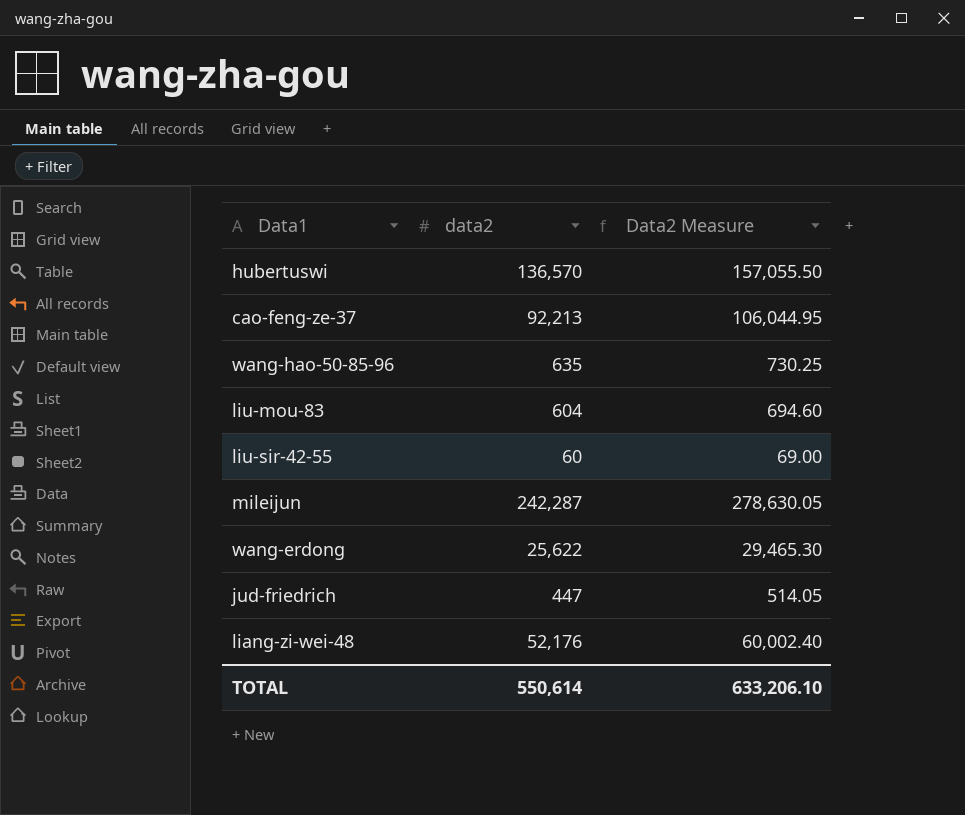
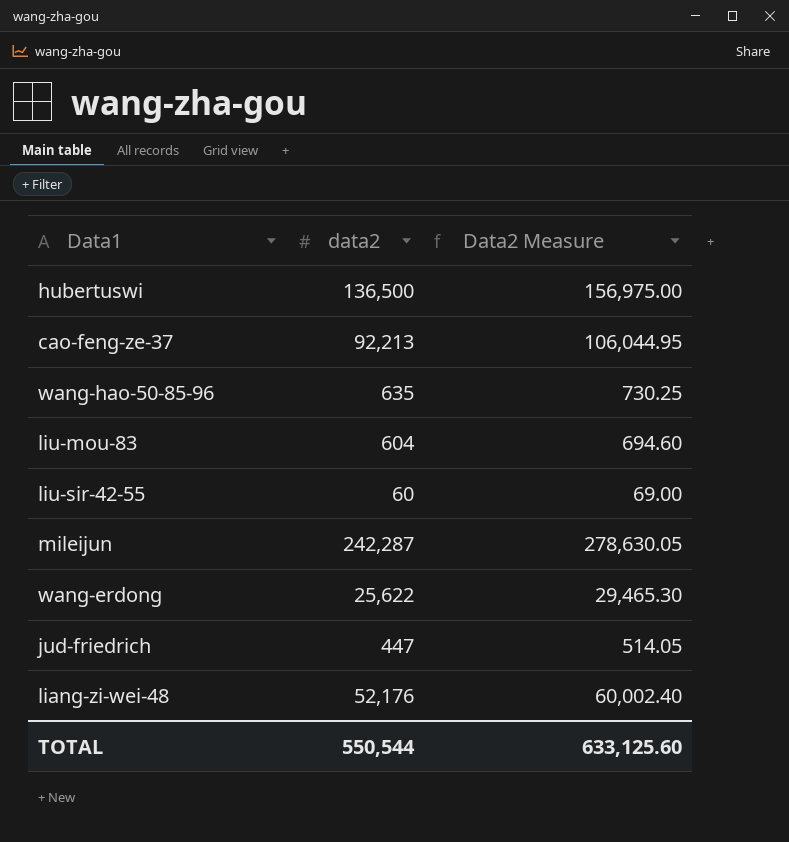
hubertuswi | data2: 136,570 -> 136,500
hubertuswi | Data2 Measure: 157,055.50 -> 156,975.00
TOTAL | data2: 550,614 -> 550,544
TOTAL | Data2 Measure: 633,206.10 -> 633,125.60

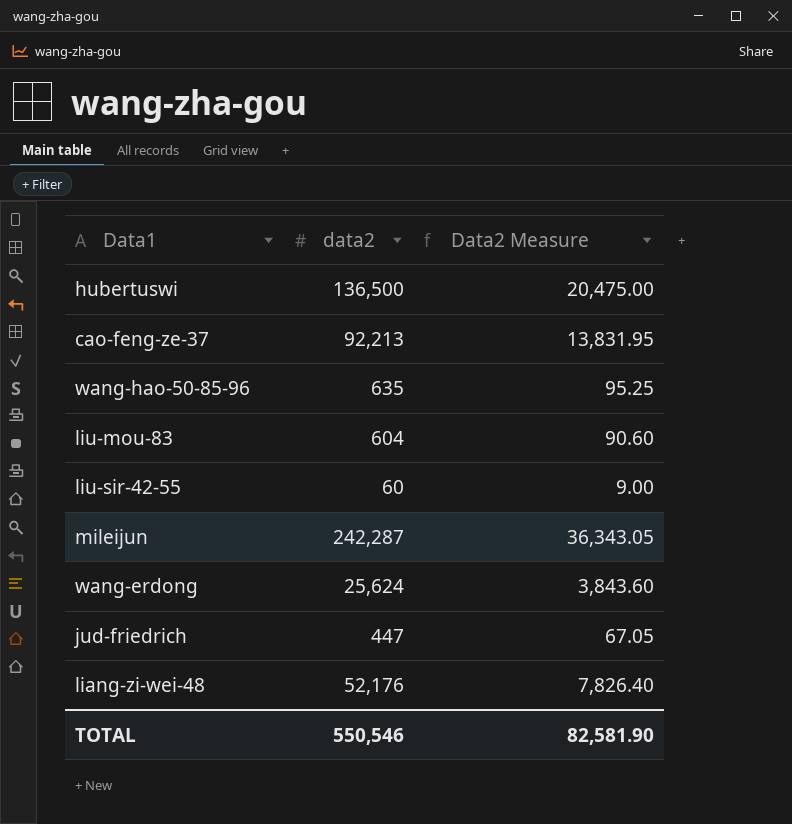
column Data2 Measure | formula: [data2] * 1.15 -> [data2] * 0.15
wang-erdong | data2: 25,622 -> 25,624
TOTAL | data2: 550,544 -> 550,546
TOTAL | Data2 Measure: 633,125.60 -> 82,581.90

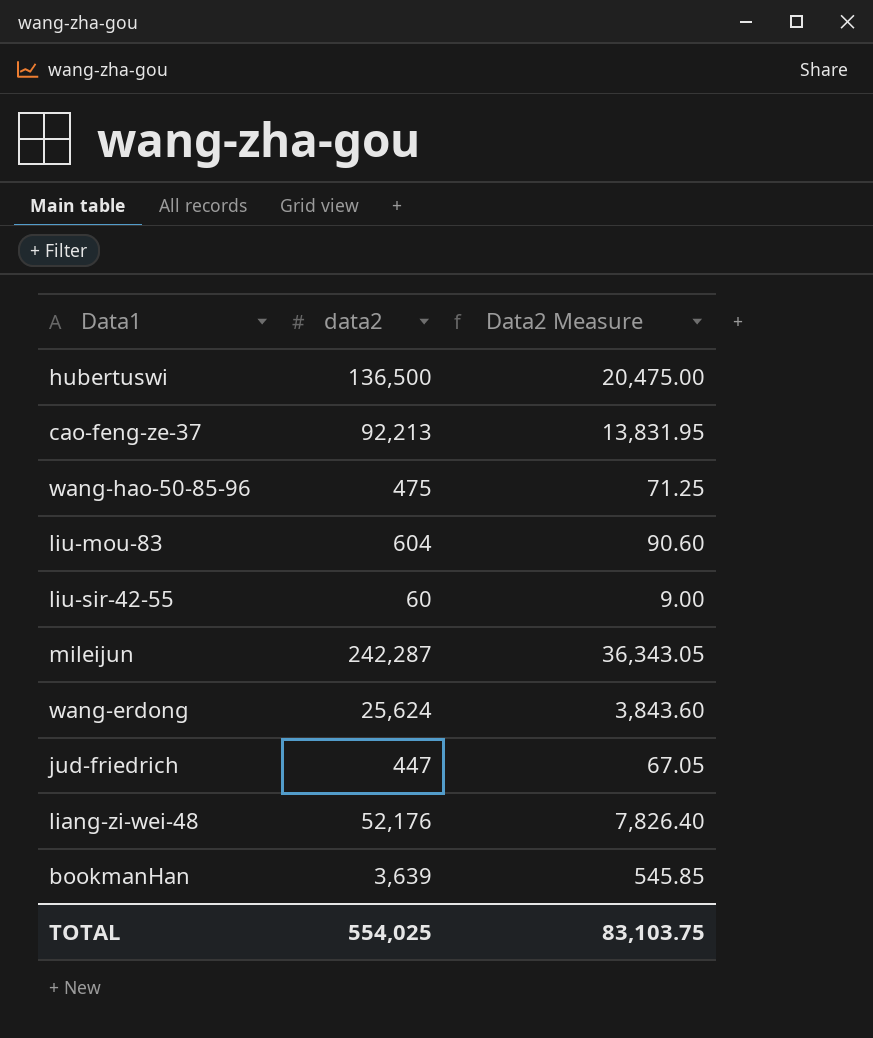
wang-hao-50-85-96 | data2: 635 -> 475
wang-hao-50-85-96 | Data2 Measure: 95.25 -> 71.25
row bookmanHan: none -> 3,639 | 545.85
TOTAL | data2: 550,546 -> 554,025
TOTAL | Data2 Measure: 82,581.90 -> 83,103.75

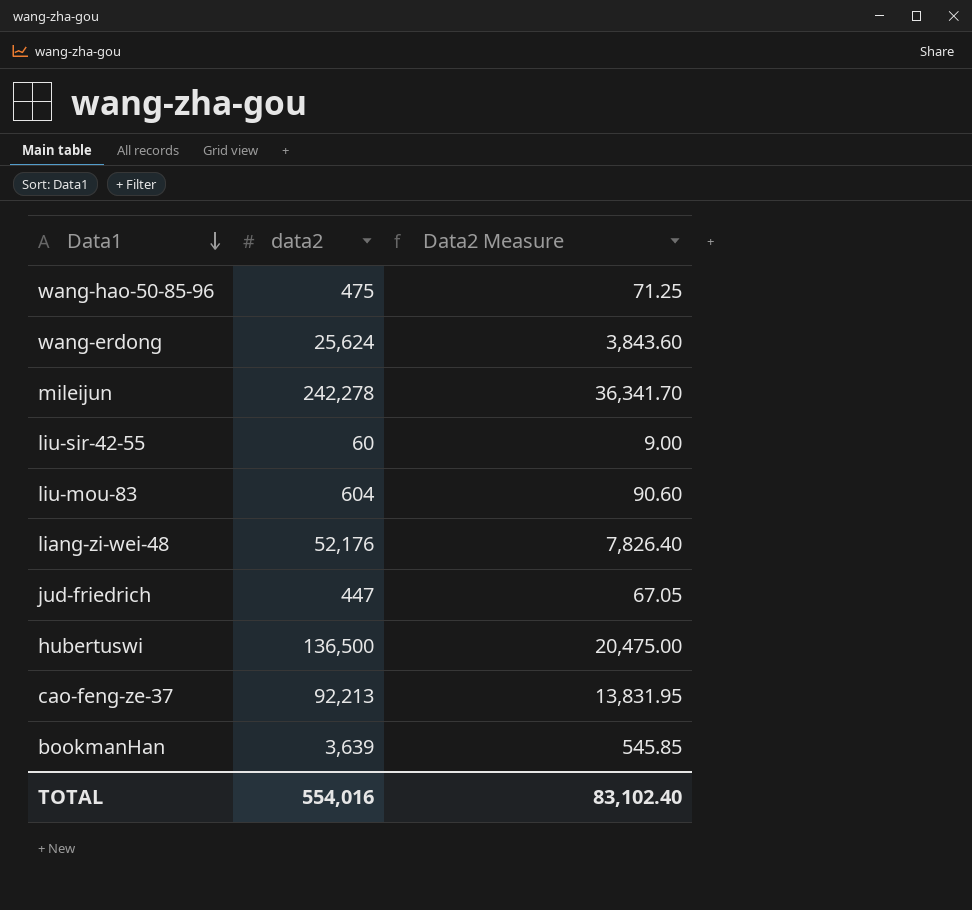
row order: none -> Data1 descending
mileijun | data2: 242,287 -> 242,278
mileijun | Data2 Measure: 36,343.05 -> 36,341.70
TOTAL | data2: 554,025 -> 554,016
TOTAL | Data2 Measure: 83,103.75 -> 83,102.40

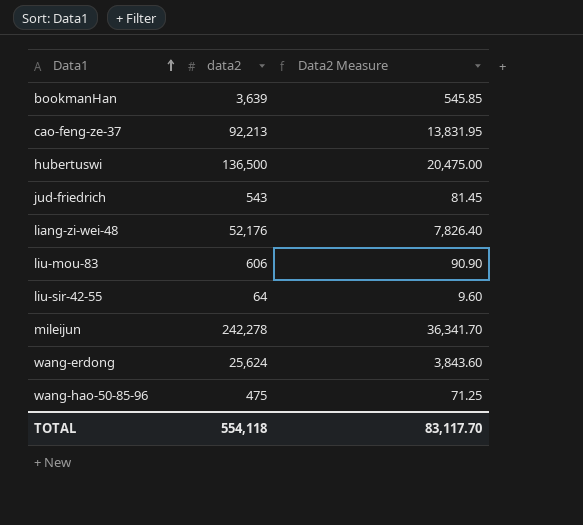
row order: Data1 descending -> Data1 ascending
jud-friedrich | data2: 447 -> 543
jud-friedrich | Data2 Measure: 67.05 -> 81.45
liu-mou-83 | data2: 604 -> 606
liu-mou-83 | Data2 Measure: 90.60 -> 90.90
liu-sir-42-55 | data2: 60 -> 64
liu-sir-42-55 | Data2 Measure: 9.00 -> 9.60
TOTAL | data2: 554,016 -> 554,118
TOTAL | Data2 Measure: 83,102.40 -> 83,117.70

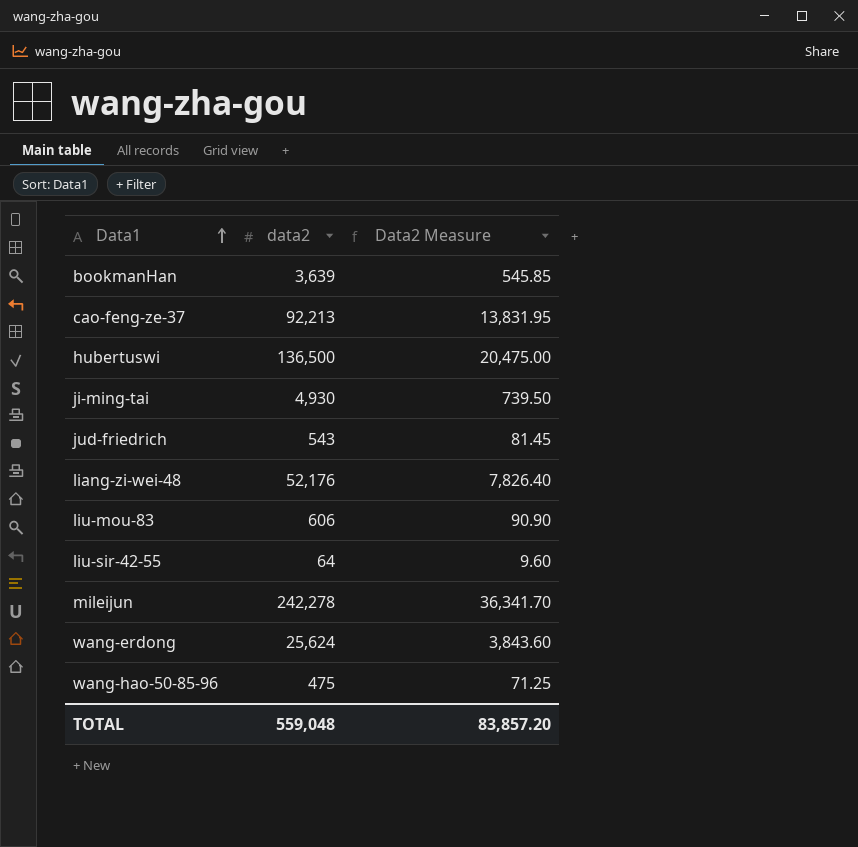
row ji-ming-tai: none -> 4,930 | 739.50
TOTAL | data2: 554,118 -> 559,048
TOTAL | Data2 Measure: 83,117.70 -> 83,857.20

